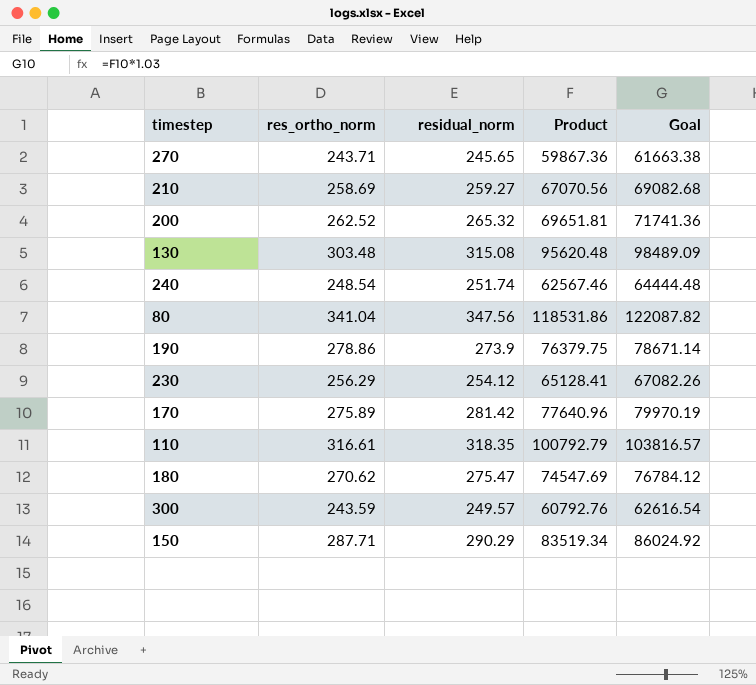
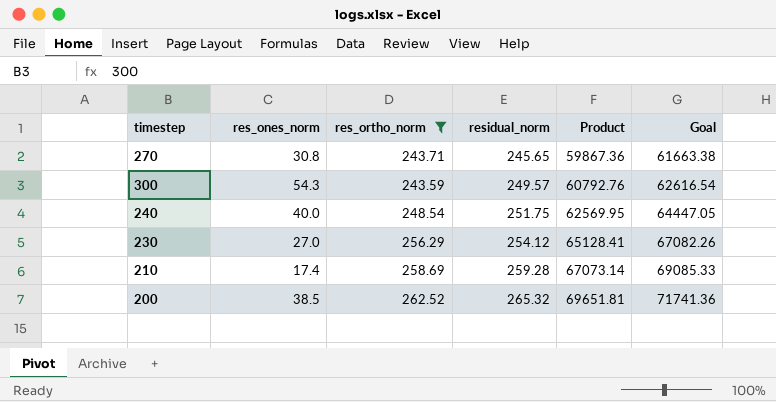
filter: none -> res_ortho_norm <= 262.52
row order: none -> residual_norm ascending
column res_ones_norm | position: none -> 2
240 | residual_norm: 251.74 -> 251.75
240 | Product: 62567.46 -> 62569.95
240 | Goal: 64444.48 -> 64447.05
210 | residual_norm: 259.27 -> 259.28
210 | Product: 67070.56 -> 67073.14
210 | Goal: 69082.68 -> 69085.33

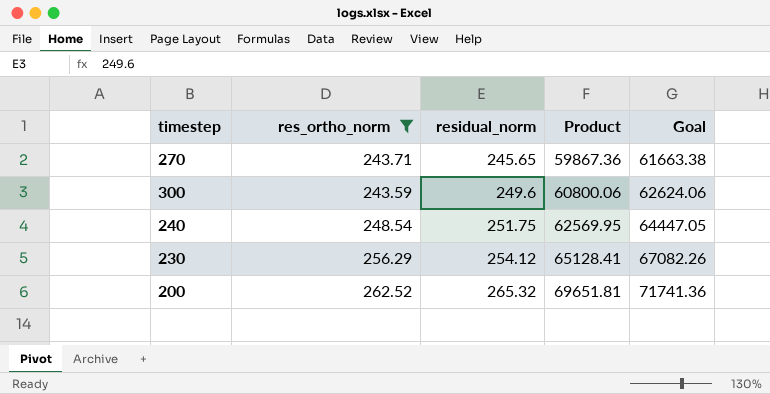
column res_ones_norm | position: 2 -> none
row 210: 17.4 | 258.69 | 259.28 | 67073.14 | 69085.33 -> none
300 | residual_norm: 249.57 -> 249.6
300 | Product: 60792.76 -> 60800.06
300 | Goal: 62616.54 -> 62624.06

